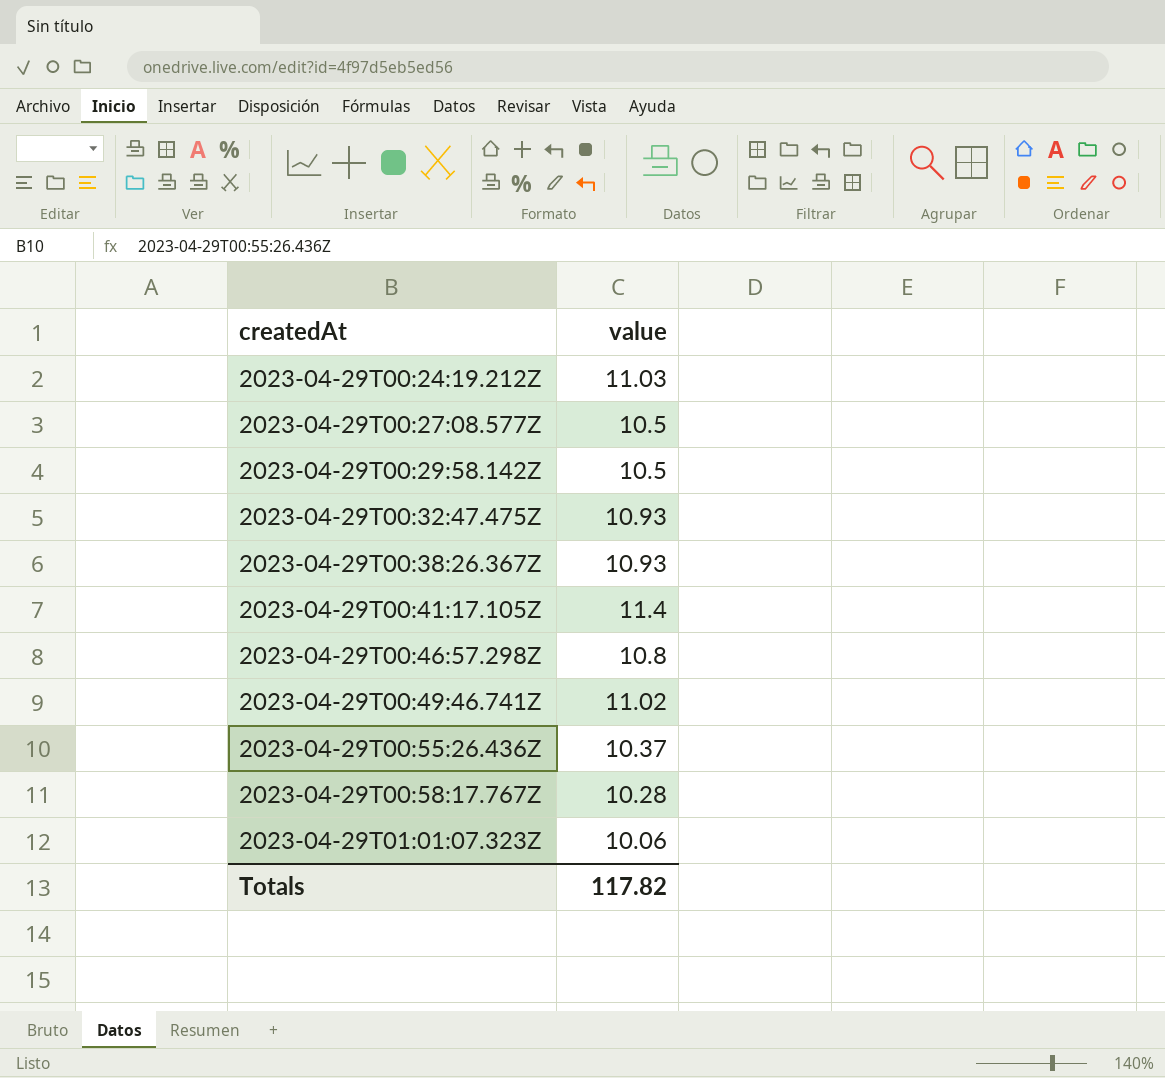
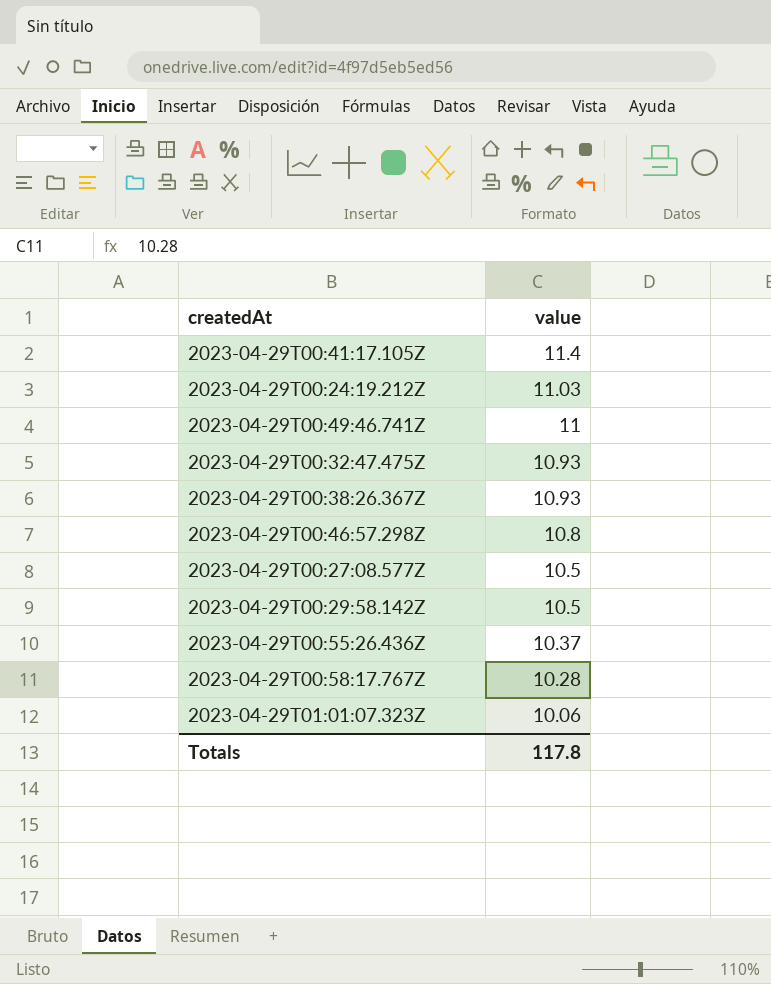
row order: createdAt ascending -> value descending
2023-04-29T00:49:46.741Z | value: 11.02 -> 11
Totals | value: 117.82 -> 117.8

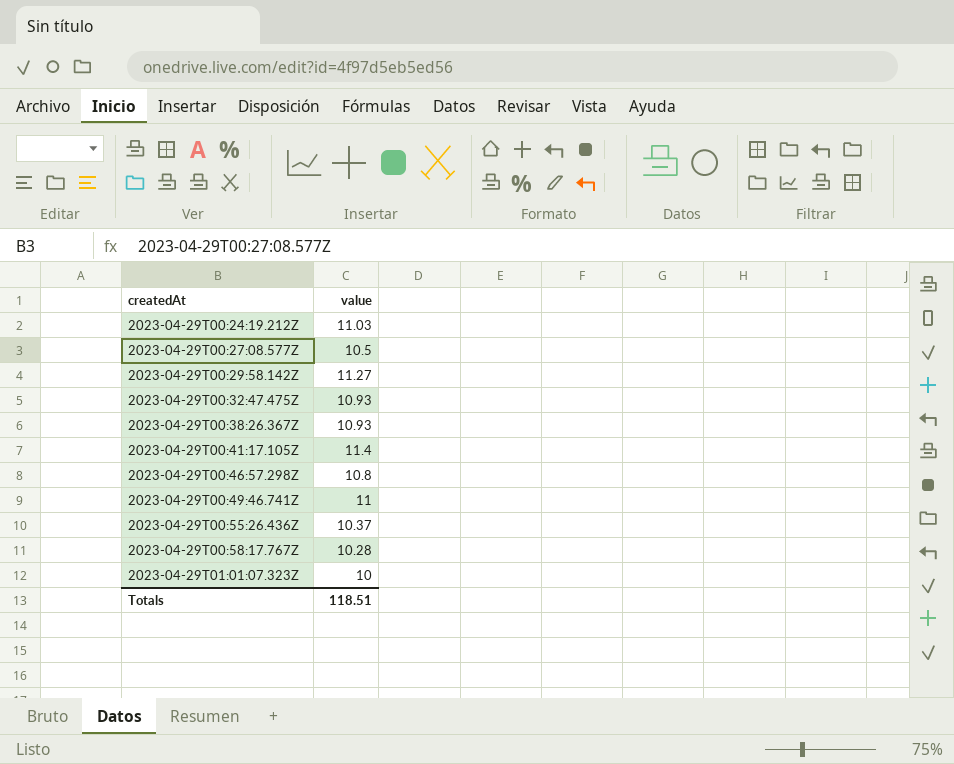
row order: value descending -> createdAt ascending
2023-04-29T00:29:58.142Z | value: 10.5 -> 11.27
2023-04-29T01:01:07.323Z | value: 10.06 -> 10
Totals | value: 117.8 -> 118.51

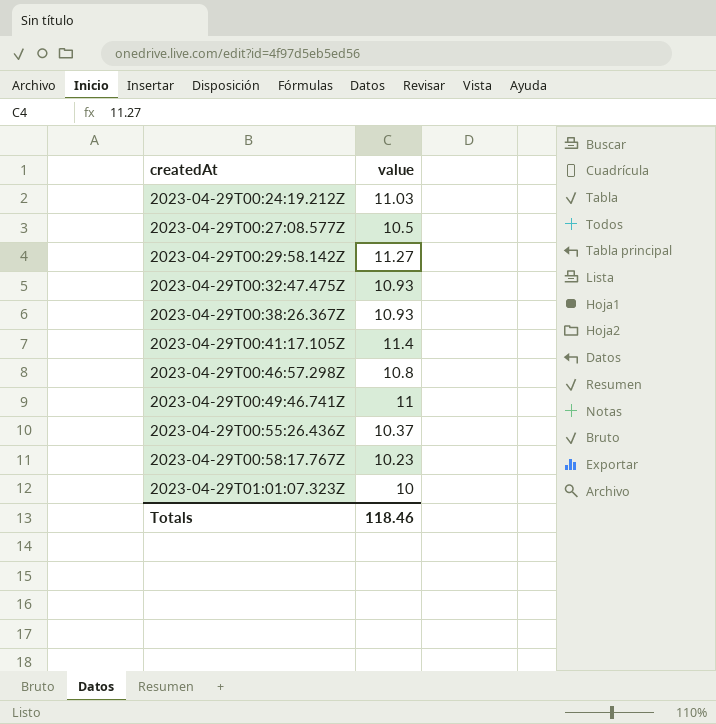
2023-04-29T00:58:17.767Z | value: 10.28 -> 10.23
Totals | value: 118.51 -> 118.46

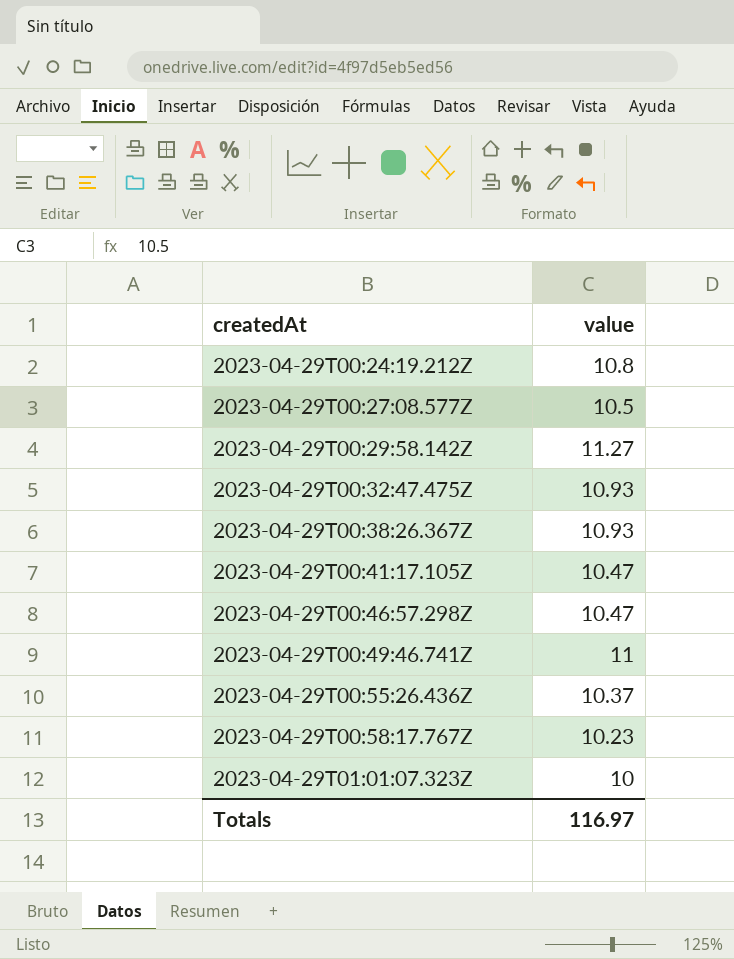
2023-04-29T00:24:19.212Z | value: 11.03 -> 10.8
2023-04-29T00:41:17.105Z | value: 11.4 -> 10.47
2023-04-29T00:46:57.298Z | value: 10.8 -> 10.47
Totals | value: 118.46 -> 116.97

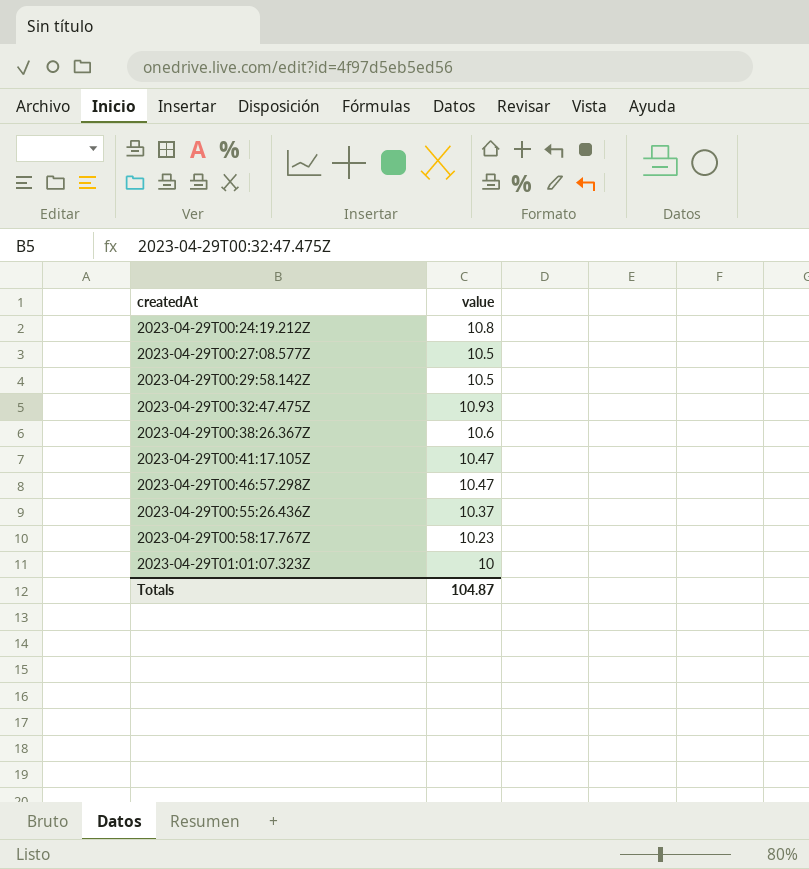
row 2023-04-29T00:49:46.741Z: 11 -> none
2023-04-29T00:29:58.142Z | value: 11.27 -> 10.5
2023-04-29T00:38:26.367Z | value: 10.93 -> 10.6
Totals | value: 116.97 -> 104.87

